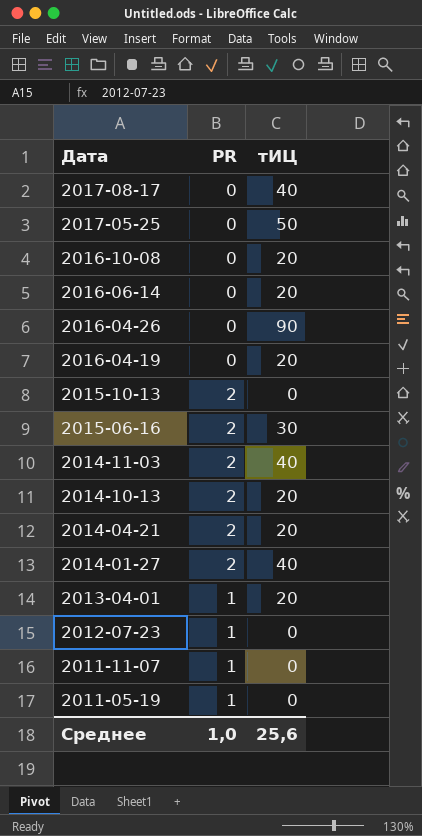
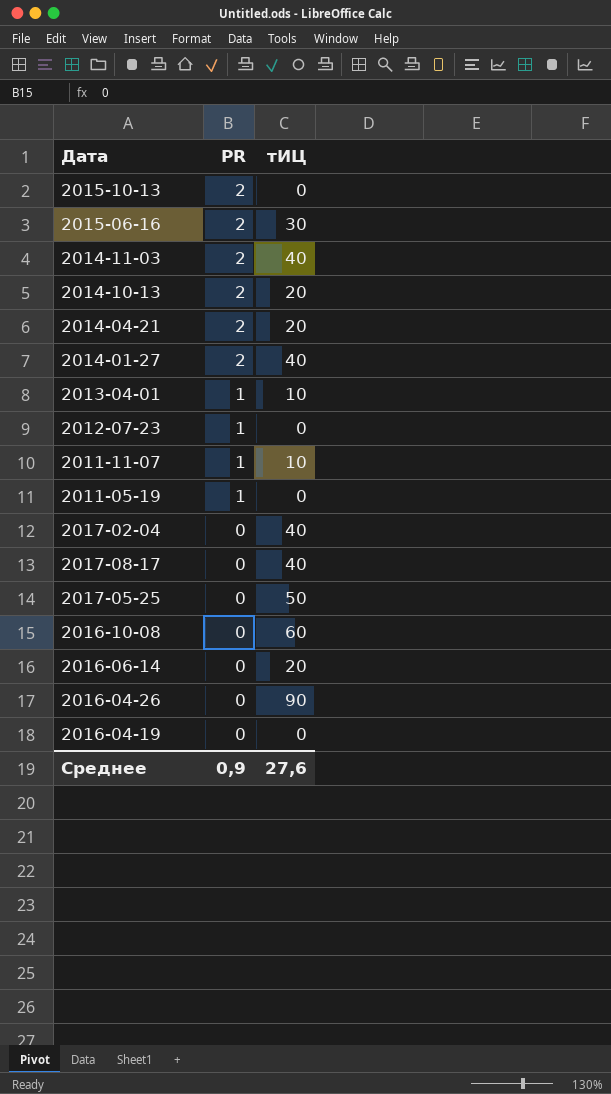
row order: Дата descending -> PR descending
2013-04-01 | тИЦ: 20 -> 10
2011-11-07 | тИЦ: 0 -> 10
row 2017-02-04: none -> 0 | 40
2016-10-08 | тИЦ: 20 -> 60
2016-04-19 | тИЦ: 20 -> 0
Среднее | PR: 1,0 -> 0,9
Среднее | тИЦ: 25,6 -> 27,6

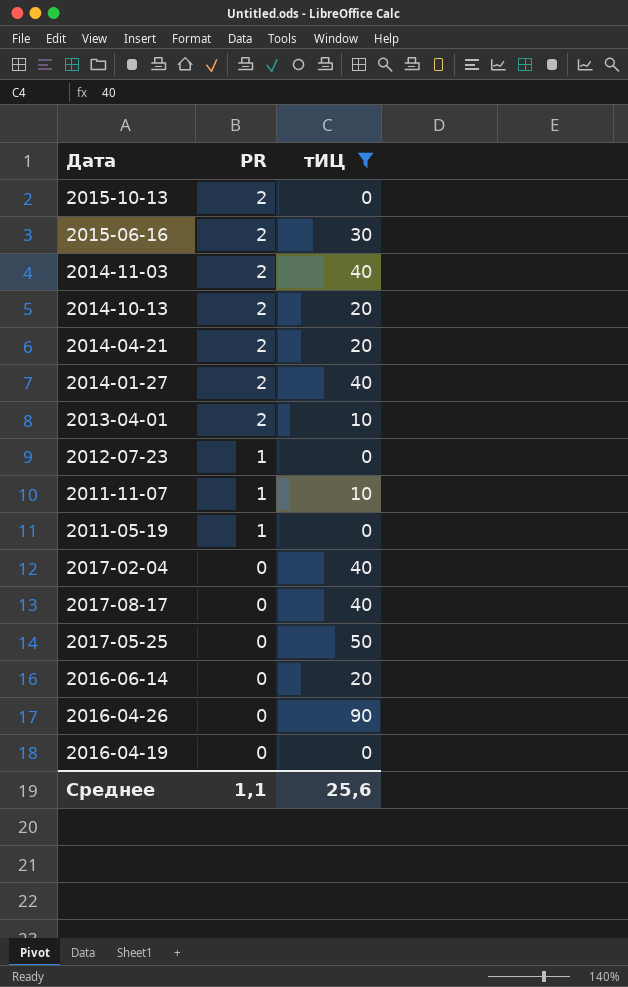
filter: none -> тИЦ != 60
2013-04-01 | PR: 1 -> 2
Среднее | PR: 0,9 -> 1,1
Среднее | тИЦ: 27,6 -> 25,6

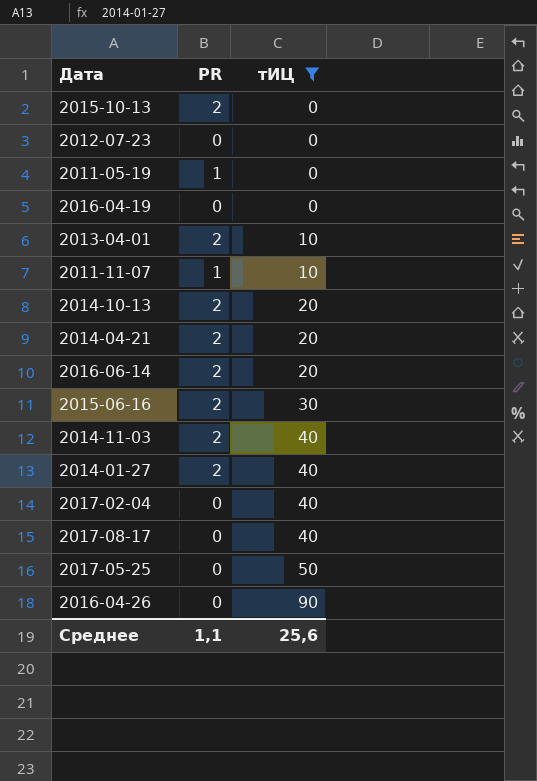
row order: PR descending -> тИЦ ascending
2012-07-23 | PR: 1 -> 0
2016-06-14 | PR: 0 -> 2

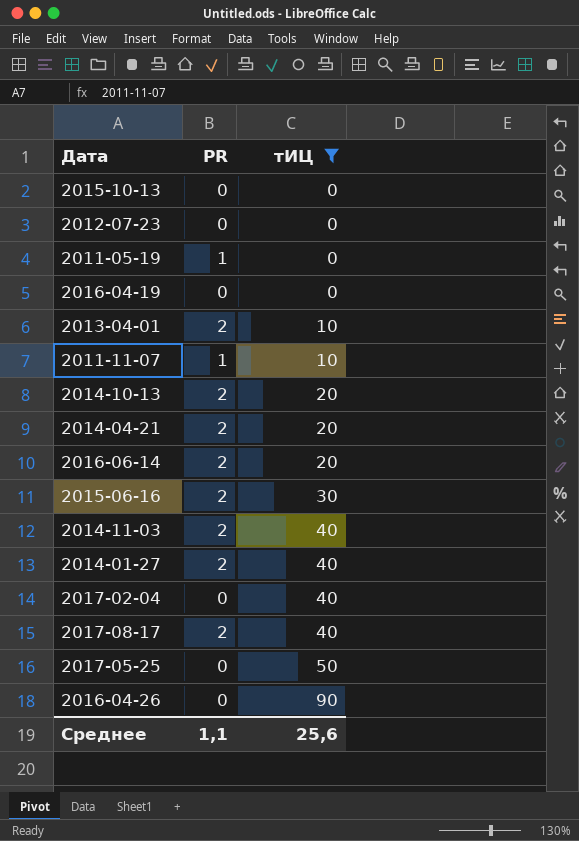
2015-10-13 | PR: 2 -> 0
2017-08-17 | PR: 0 -> 2

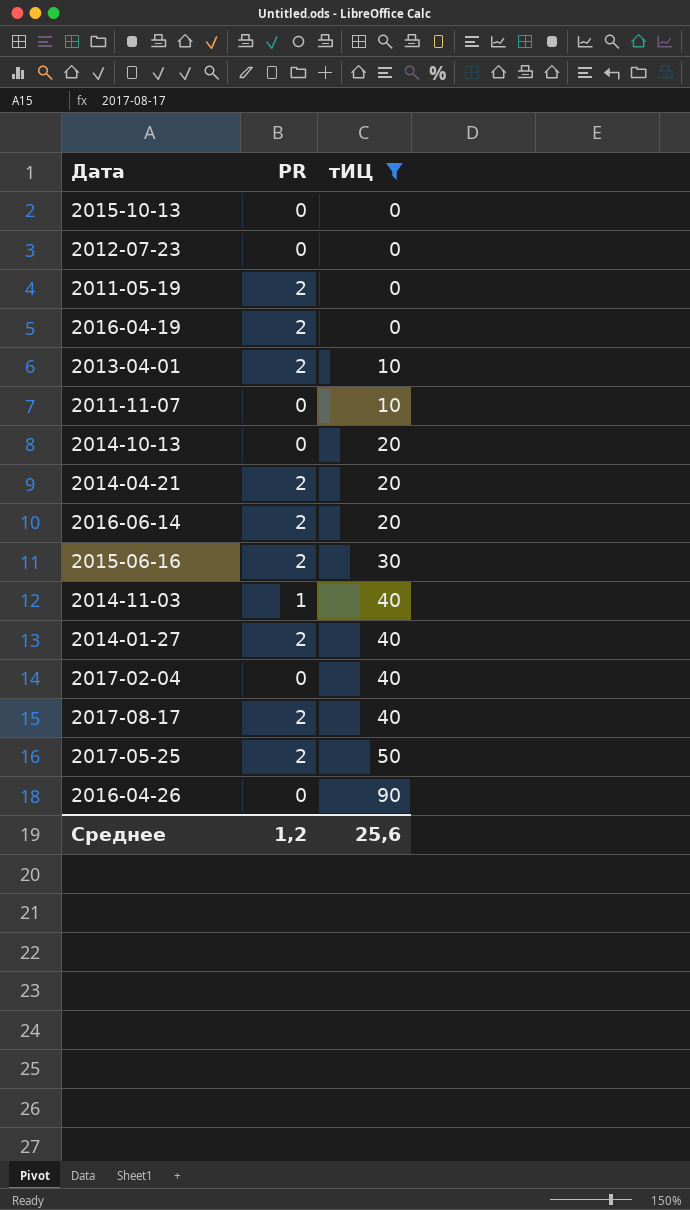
2011-05-19 | PR: 1 -> 2
2016-04-19 | PR: 0 -> 2
2011-11-07 | PR: 1 -> 0
2014-10-13 | PR: 2 -> 0
2014-11-03 | PR: 2 -> 1
2017-05-25 | PR: 0 -> 2
Среднее | PR: 1,1 -> 1,2

